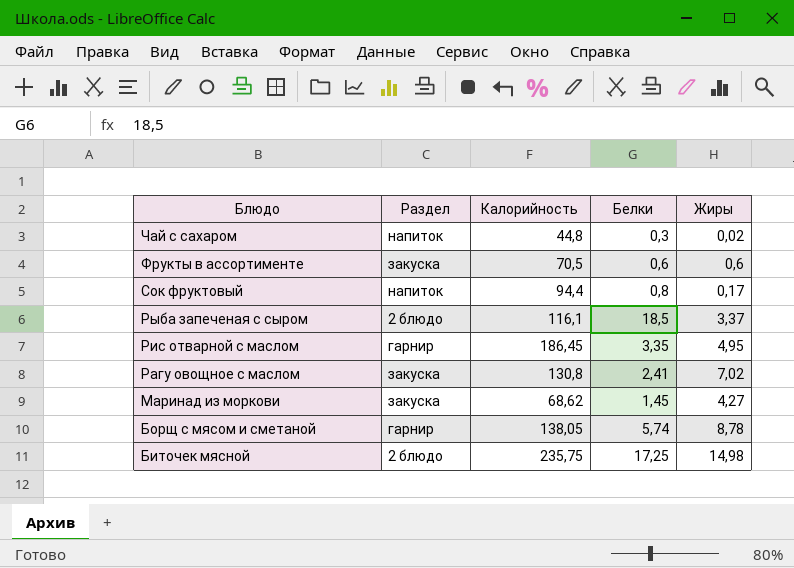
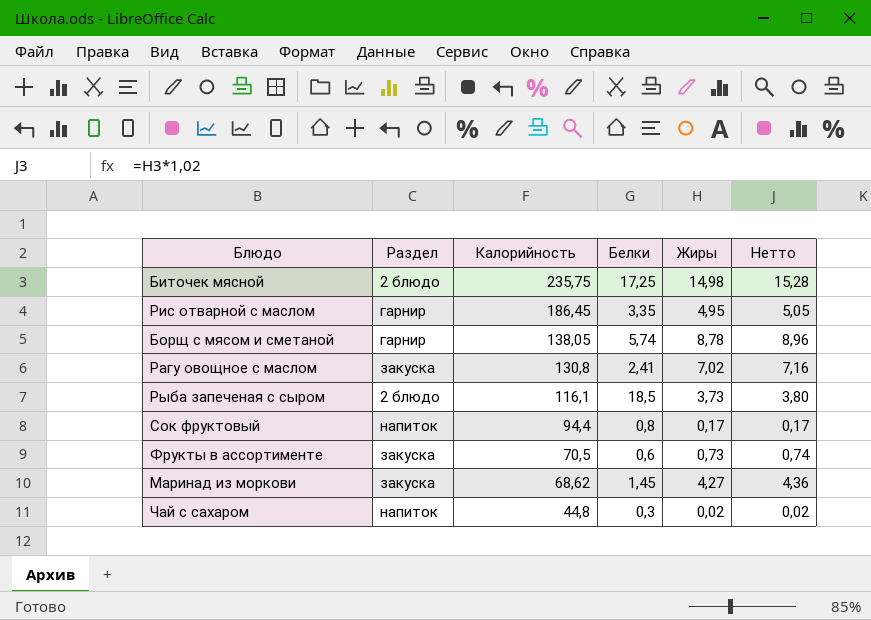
row order: Блюдо descending -> Калорийность descending
column Нетто | formula: none -> [Жиры] * 1,02
Рыба запеченая с сыром | Жиры: 3,37 -> 3,73
Фрукты в ассортименте | Жиры: 0,6 -> 0,73

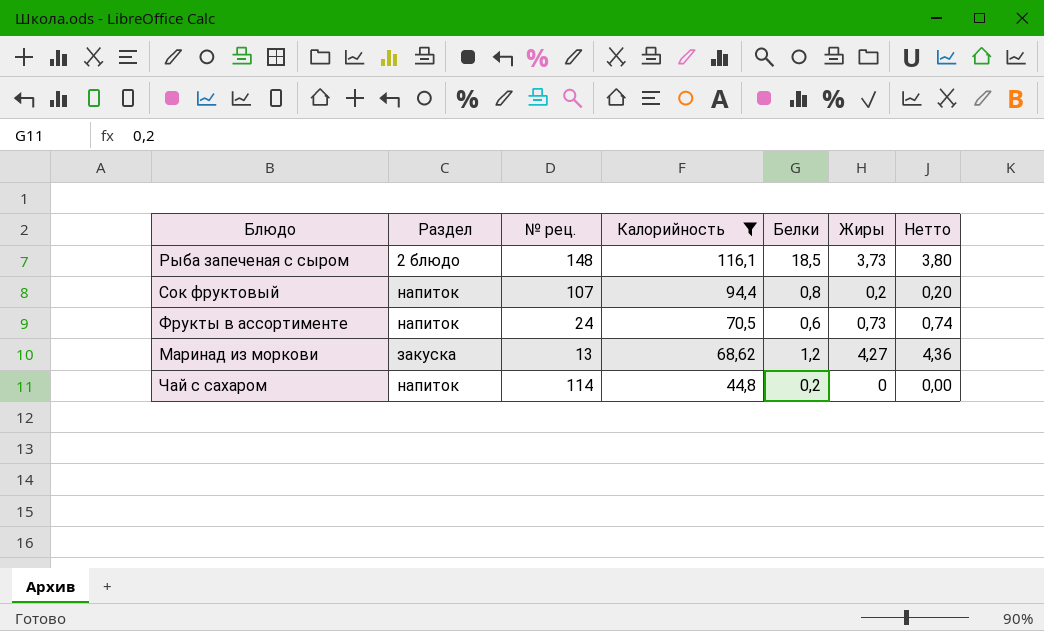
filter: none -> Калорийность <= 116,1
column № рец. | position: none -> 3
Сок фруктовый | Жиры: 0,17 -> 0,2
Сок фруктовый | Нетто: 0,17 -> 0,20
Фрукты в ассортименте | Раздел: закуска -> напиток
Маринад из моркови | Белки: 1,45 -> 1,2
Чай с сахаром | Белки: 0,3 -> 0,2
Чай с сахаром | Жиры: 0,02 -> 0
Чай с сахаром | Нетто: 0,02 -> 0,00

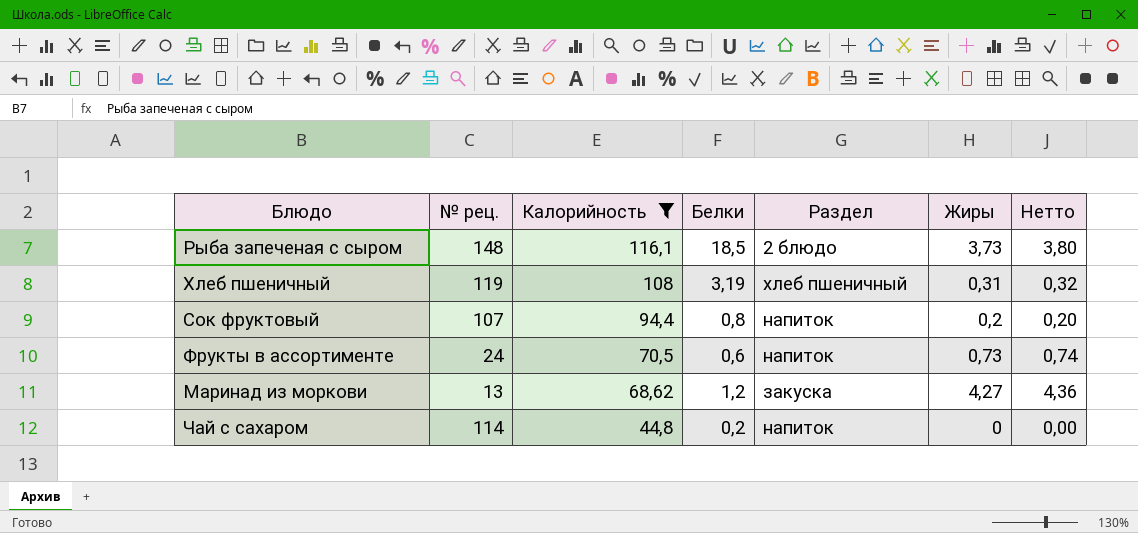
column Раздел | position: 2 -> 5
row Хлеб пшеничный: none -> 119 | 108 | 3,19 | хлеб пшеничный | 0,31 | 0,32

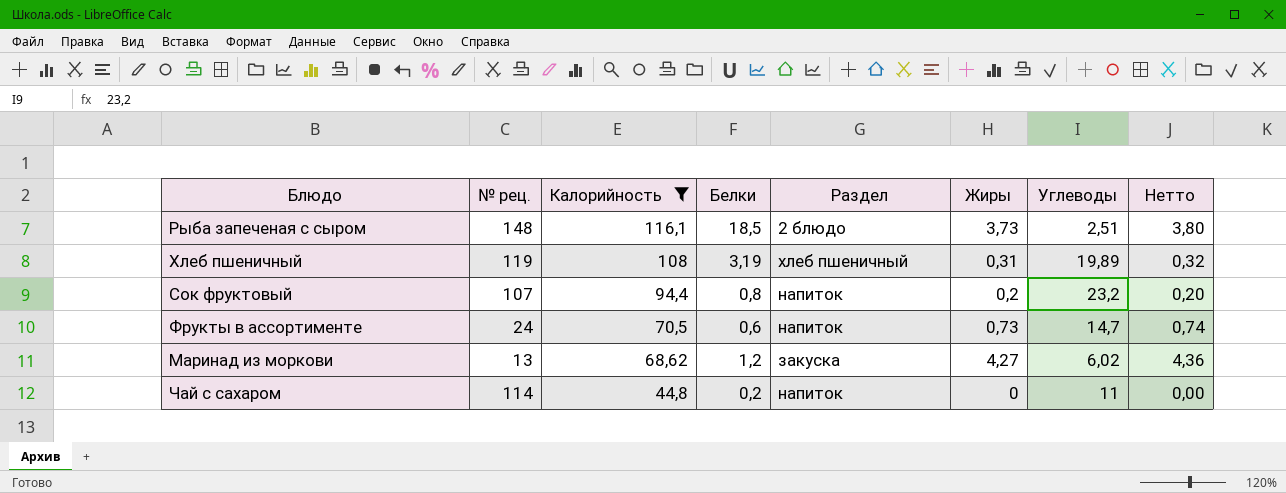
column Углеводы | position: none -> 7

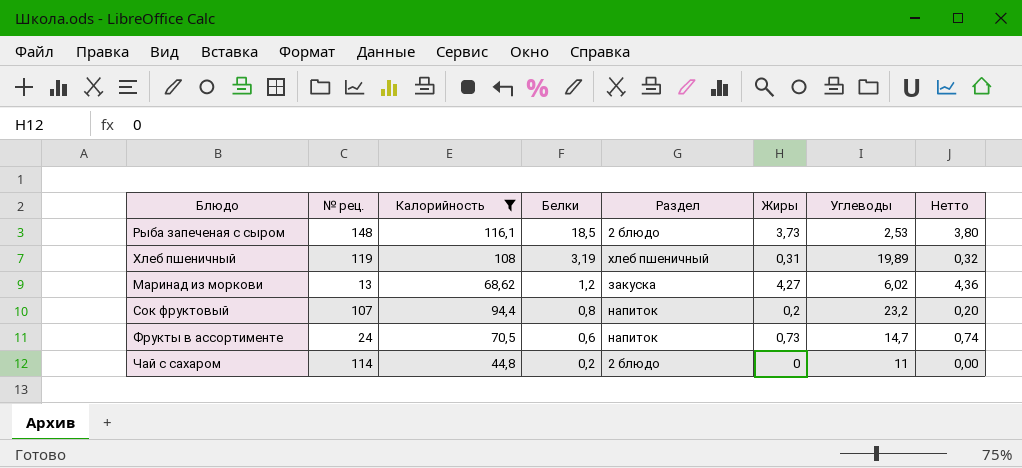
row order: Калорийность descending -> Белки descending
Рыба запеченая с сыром | Углеводы: 2,51 -> 2,53
Чай с сахаром | Раздел: напиток -> 2 блюдо

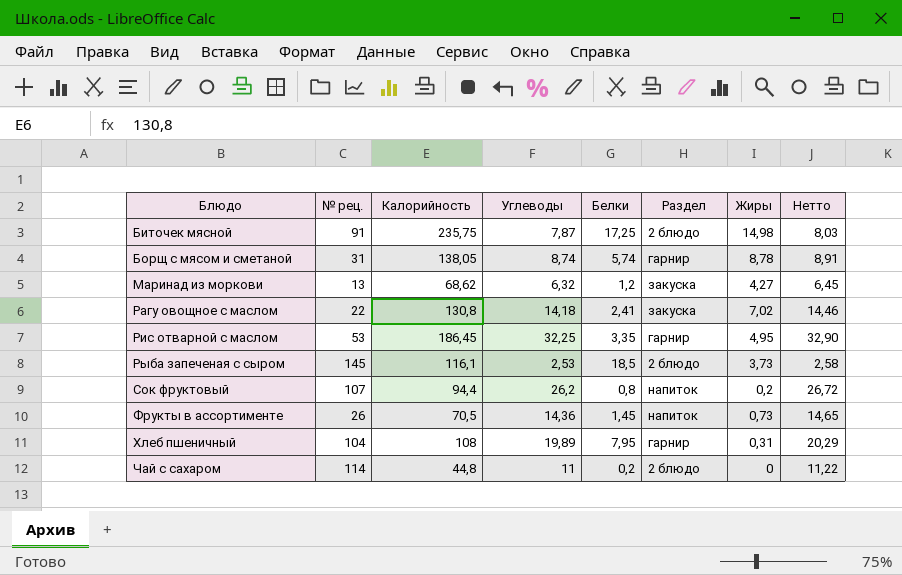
filter: Калорийность <= 116,1 -> none
row order: Белки descending -> Блюдо ascending
column Углеводы | position: 7 -> 4
column Нетто | formula: [Жиры] * 1,02 -> [Углеводы] * 1,02
Маринад из моркови | Углеводы: 6,02 -> 6,32
Рыба запеченая с сыром | № рец.: 148 -> 145
Сок фруктовый | Углеводы: 23,2 -> 26,2
Фрукты в ассортименте | № рец.: 24 -> 26
Фрукты в ассортименте | Углеводы: 14,7 -> 14,36
Фрукты в ассортименте | Белки: 0,6 -> 1,45
Хлеб пшеничный | № рец.: 119 -> 104
Хлеб пшеничный | Белки: 3,19 -> 7,95
Хлеб пшеничный | Раздел: хлеб пшеничный -> гарнир

